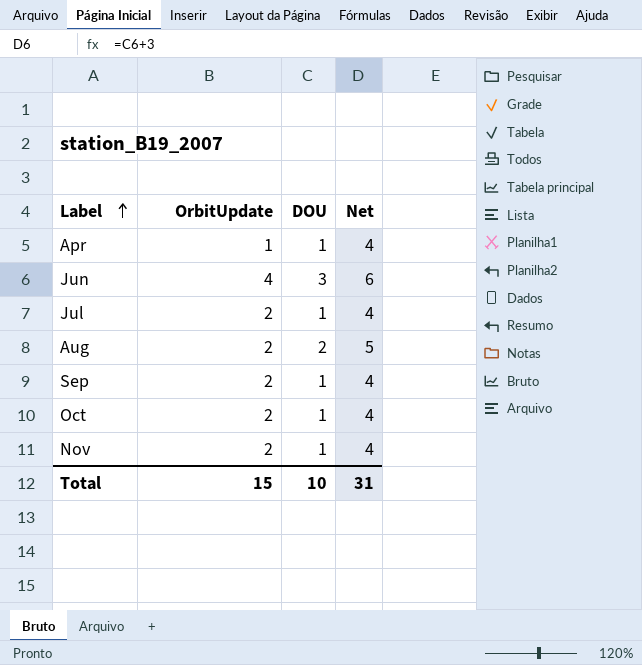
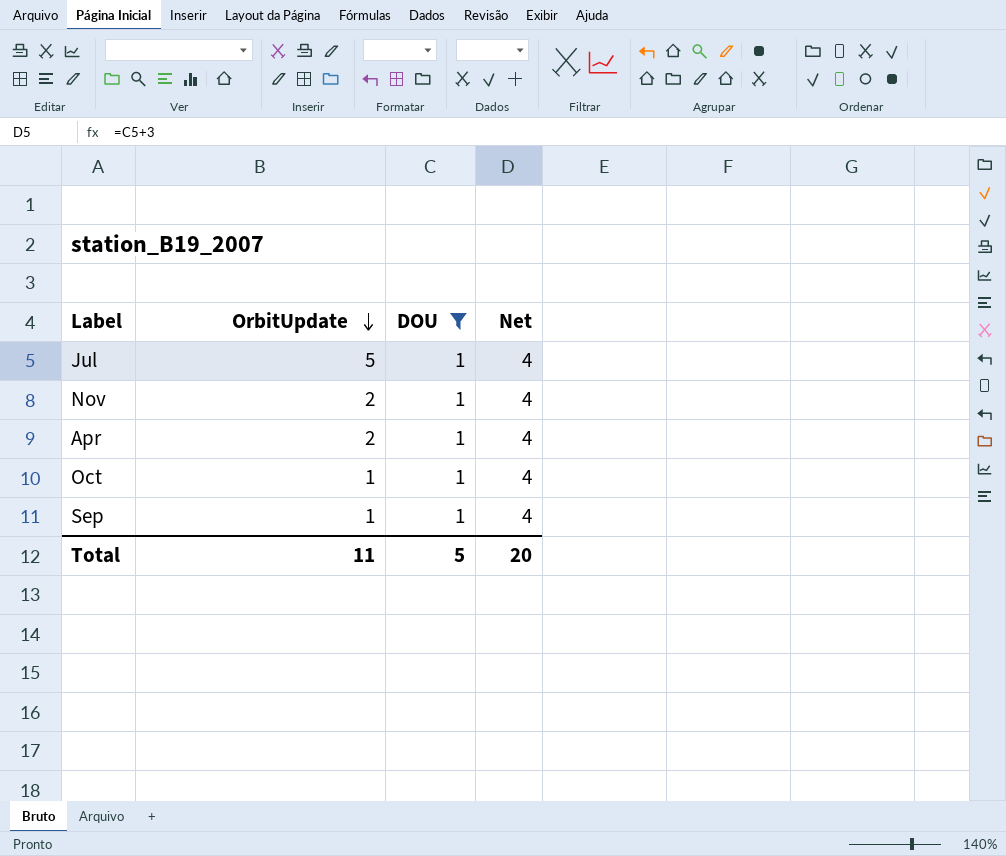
filter: none -> DOU = 1
row order: Label ascending -> OrbitUpdate descending
Jul | OrbitUpdate: 2 -> 5
Apr | OrbitUpdate: 1 -> 2
Oct | OrbitUpdate: 2 -> 1
Sep | OrbitUpdate: 2 -> 1
Total | OrbitUpdate: 15 -> 11
Total | DOU: 10 -> 5
Total | Net: 31 -> 20

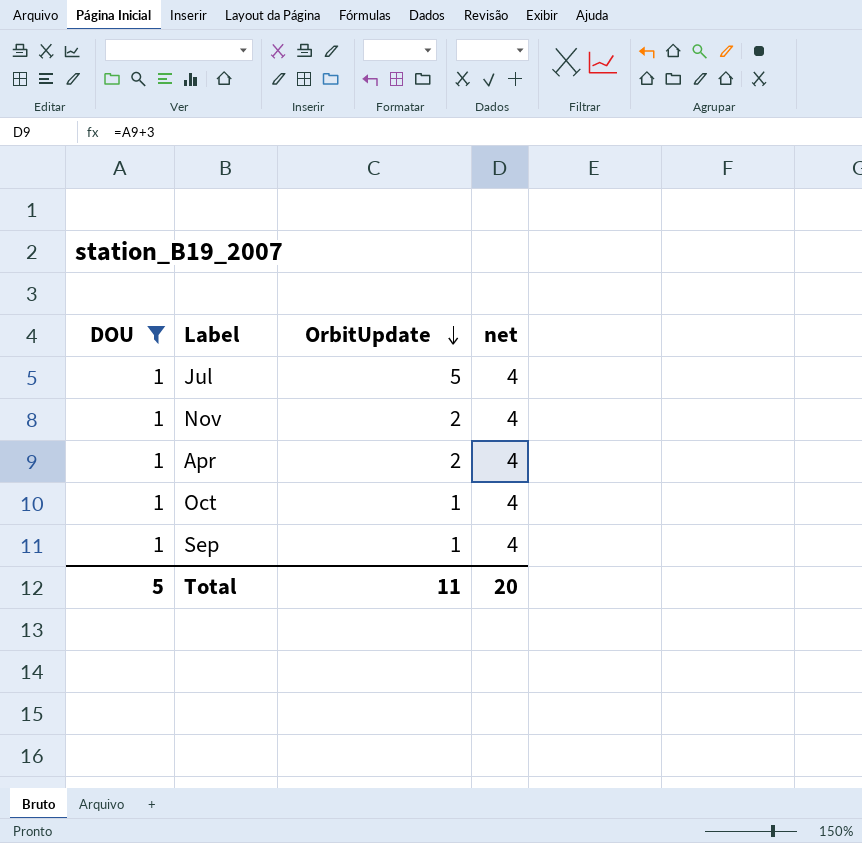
column DOU | position: 3 -> 1
column name: Net -> net

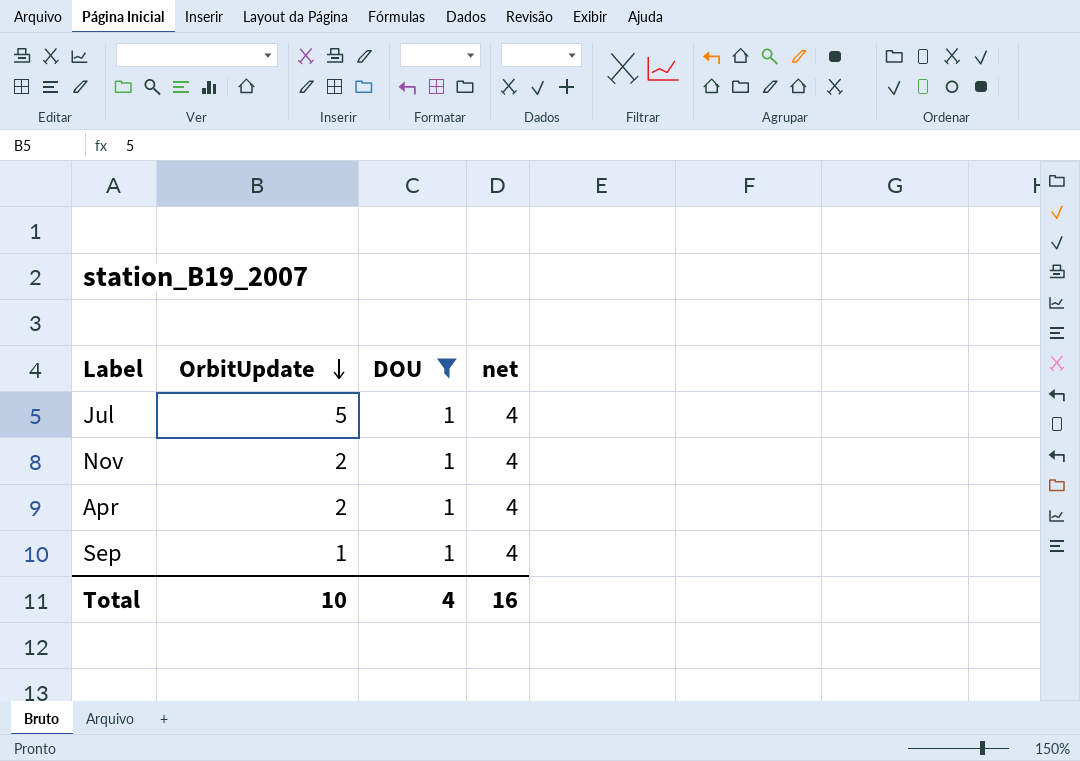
column DOU | position: 1 -> 3
row Oct: 1 | 1 | 4 -> none
Total | OrbitUpdate: 11 -> 10
Total | DOU: 5 -> 4
Total | net: 20 -> 16

